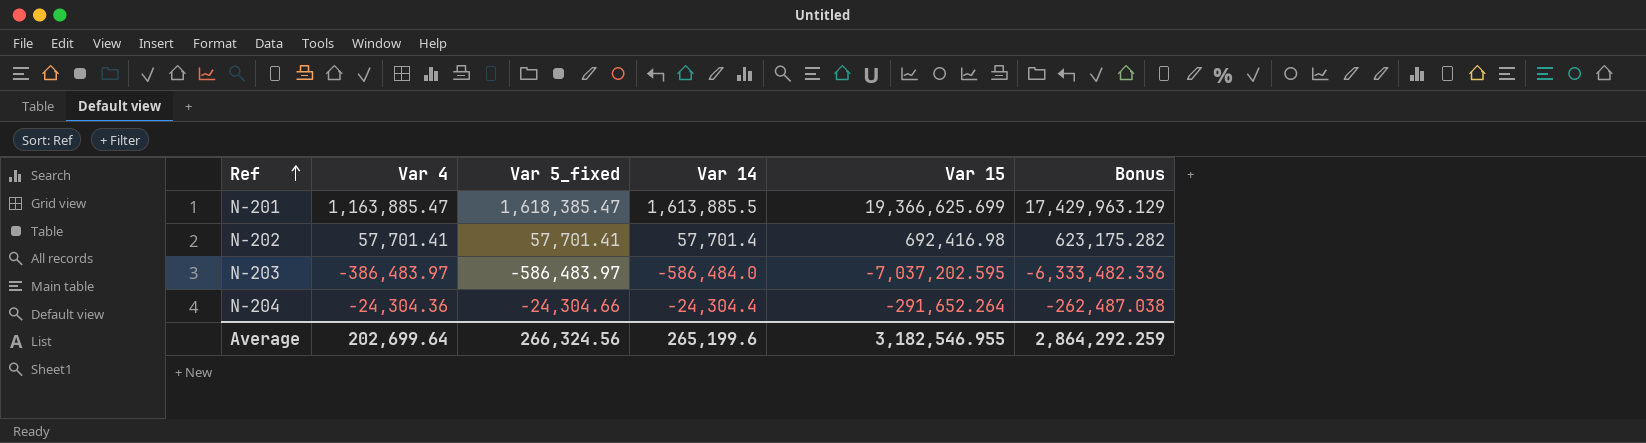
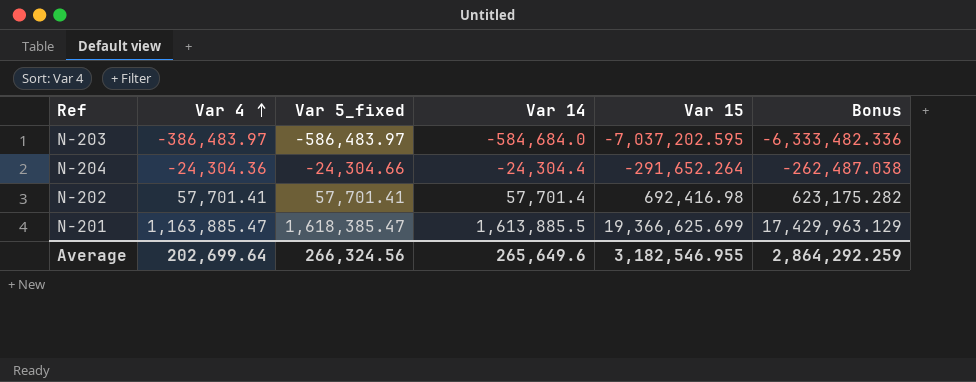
row order: Ref ascending -> Var 4 ascending
N-203 | Var 14: -586,484.0 -> -584,684.0
Average | Var 14: 265,199.6 -> 265,649.6

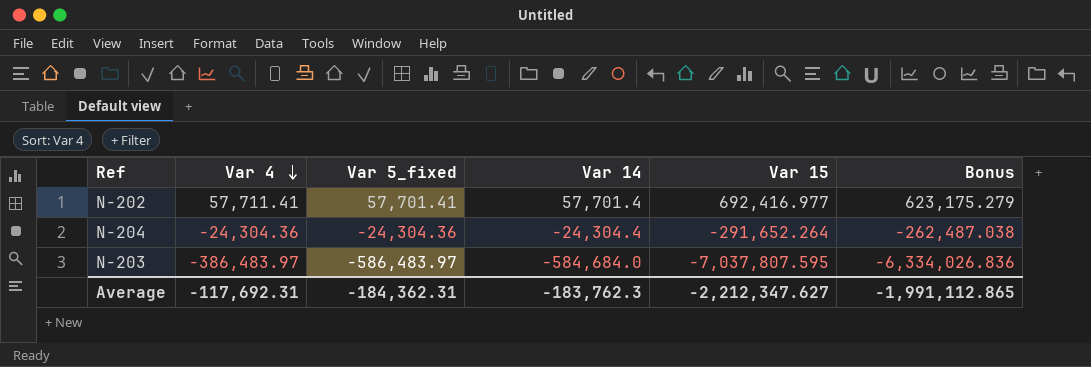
row order: Var 4 ascending -> Var 4 descending
row N-201: 1,163,885.47 | 1,618,385.47 | 1,613,885.5 | 19,366,625.699 | 17,429,963.129 -> none
N-202 | Var 4: 57,701.41 -> 57,711.41
N-202 | Var 15: 692,416.98 -> 692,416.977
N-202 | Bonus: 623,175.282 -> 623,175.279
N-204 | Var 5_fixed: -24,304.66 -> -24,304.36
N-203 | Var 15: -7,037,202.595 -> -7,037,807.595
N-203 | Bonus: -6,333,482.336 -> -6,334,026.836
Average | Var 4: 202,699.64 -> -117,692.31
Average | Var 5_fixed: 266,324.56 -> -184,362.31
Average | Var 14: 265,649.6 -> -183,762.3
Average | Var 15: 3,182,546.955 -> -2,212,347.627
Average | Bonus: 2,864,292.259 -> -1,991,112.865

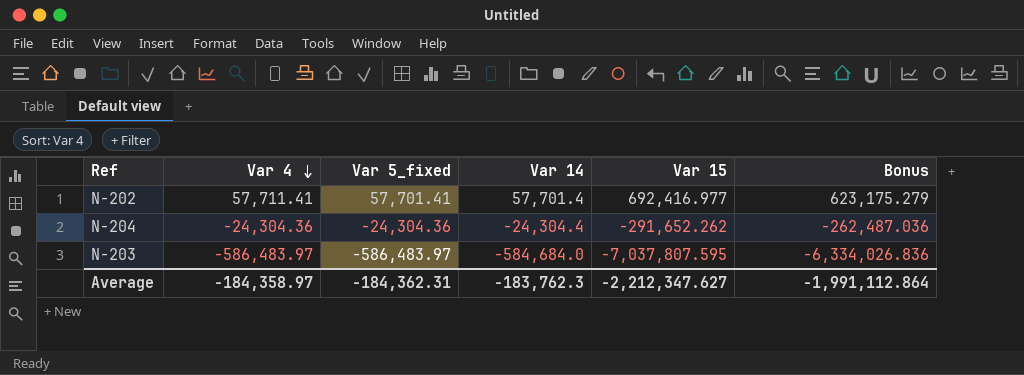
N-204 | Var 15: -291,652.264 -> -291,652.262
N-204 | Bonus: -262,487.038 -> -262,487.036
N-203 | Var 4: -386,483.97 -> -586,483.97
Average | Var 4: -117,692.31 -> -184,358.97
Average | Bonus: -1,991,112.865 -> -1,991,112.864

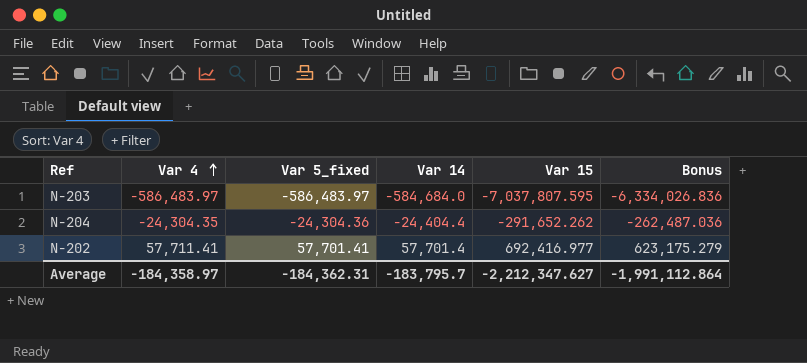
row order: Var 4 descending -> Var 4 ascending
N-204 | Var 4: -24,304.36 -> -24,304.35
N-204 | Var 14: -24,304.4 -> -24,404.4
Average | Var 14: -183,762.3 -> -183,795.7

